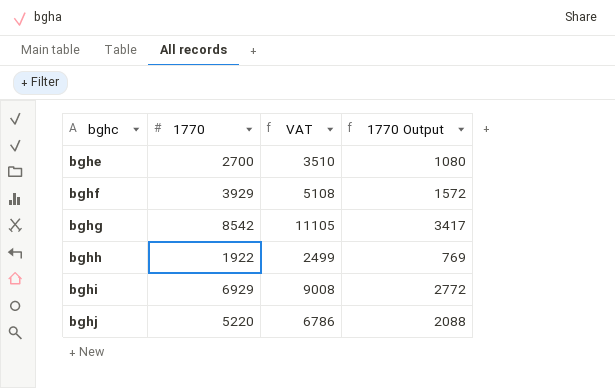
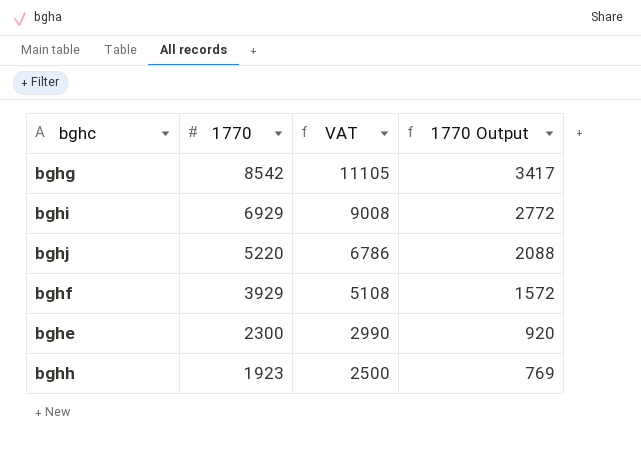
row order: bghc ascending -> 1770 descending
bghe | 1770: 2700 -> 2300
bghe | VAT: 3510 -> 2990
bghe | 1770 Output: 1080 -> 920
bghh | 1770: 1922 -> 1923
bghh | VAT: 2499 -> 2500

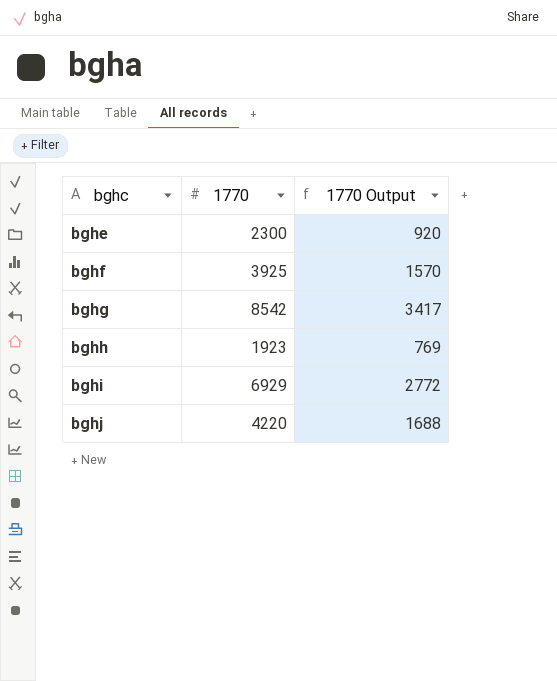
row order: 1770 descending -> bghc ascending
column VAT | formula: [1770] * 1.3 -> none
bghf | 1770: 3929 -> 3925
bghf | 1770 Output: 1572 -> 1570
bghj | 1770: 5220 -> 4220
bghj | 1770 Output: 2088 -> 1688

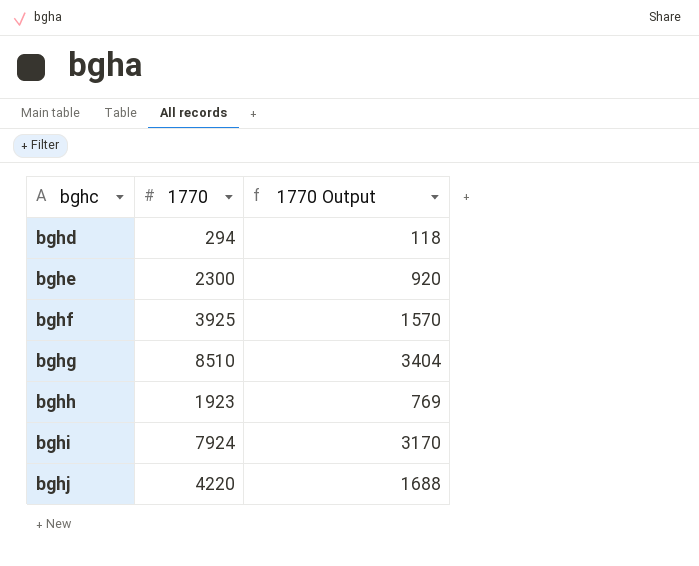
row bghd: none -> 294 | 118
bghg | 1770: 8542 -> 8510
bghg | 1770 Output: 3417 -> 3404
bghi | 1770: 6929 -> 7924
bghi | 1770 Output: 2772 -> 3170

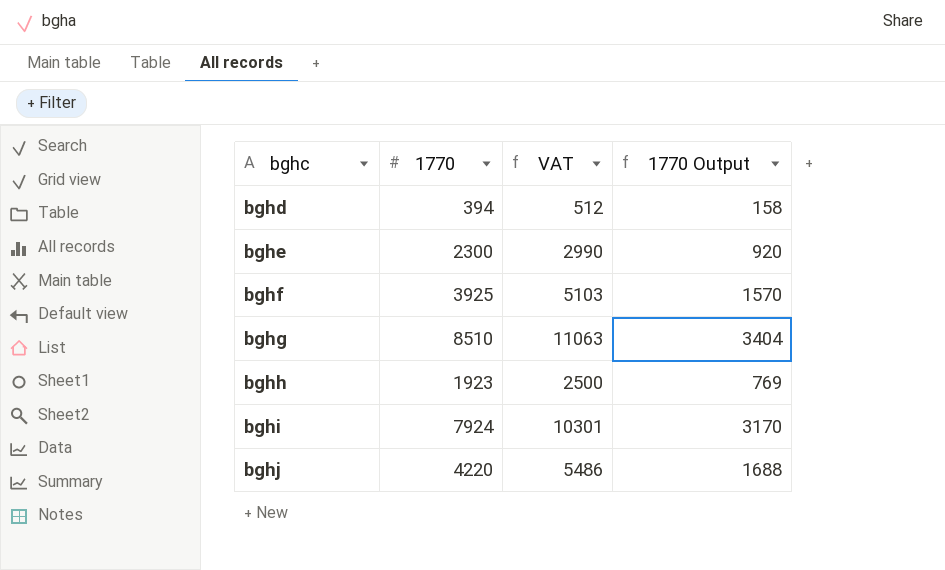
column VAT | formula: none -> [1770] * 1.3
bghd | 1770: 294 -> 394
bghd | 1770 Output: 118 -> 158

